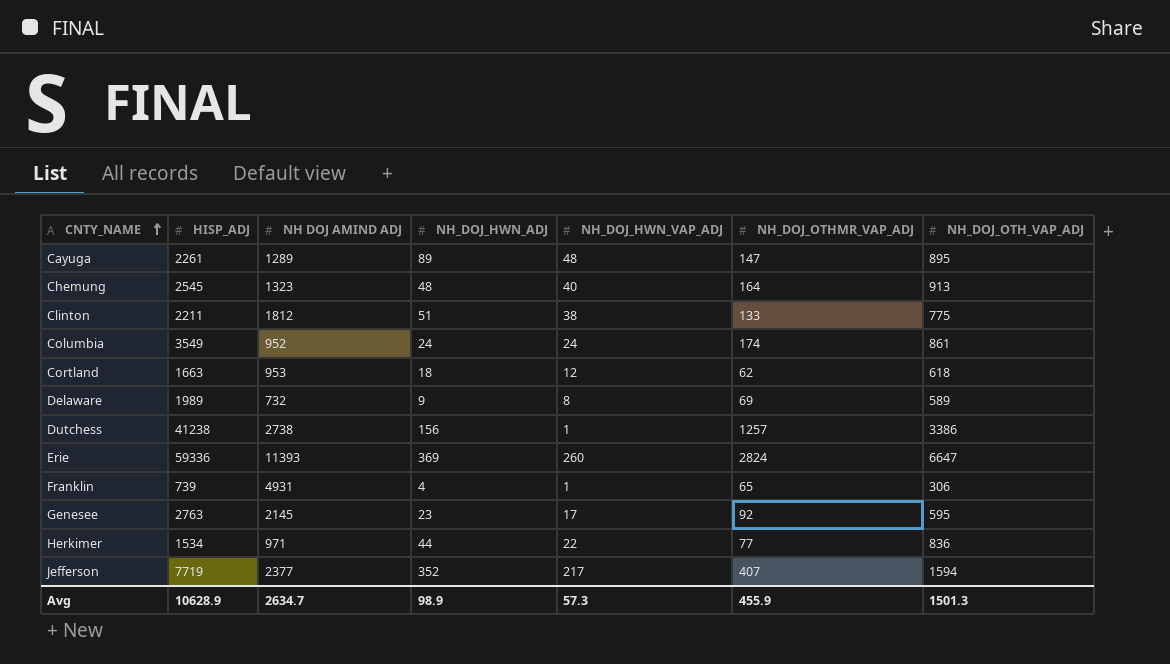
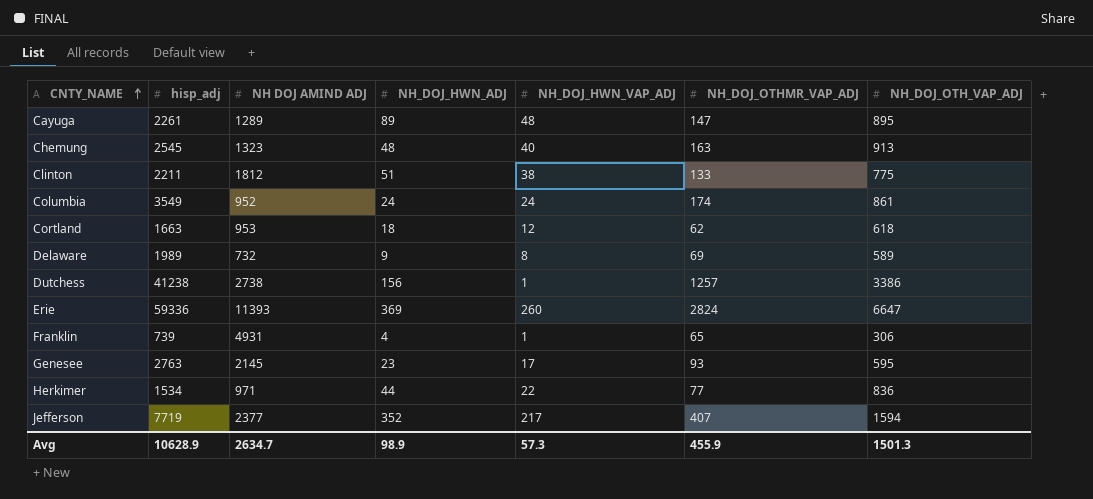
column name: HISP_ADJ -> hisp_adj
Chemung | NH_DOJ_OTHMR_VAP_ADJ: 164 -> 163
Genesee | NH_DOJ_OTHMR_VAP_ADJ: 92 -> 93

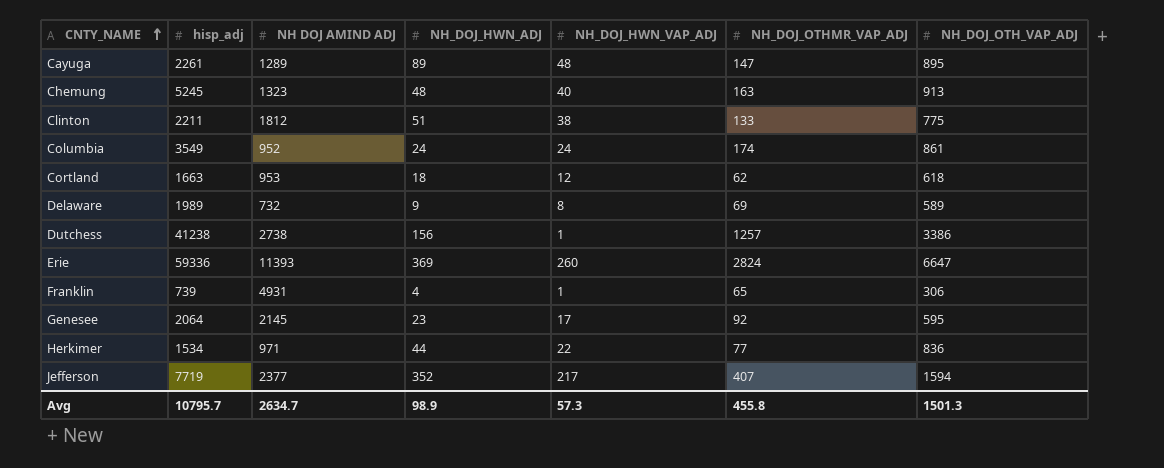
Chemung | hisp_adj: 2545 -> 5245
Genesee | hisp_adj: 2763 -> 2064
Genesee | NH_DOJ_OTHMR_VAP_ADJ: 93 -> 92
Avg | hisp_adj: 10628.9 -> 10795.7
Avg | NH_DOJ_OTHMR_VAP_ADJ: 455.9 -> 455.8

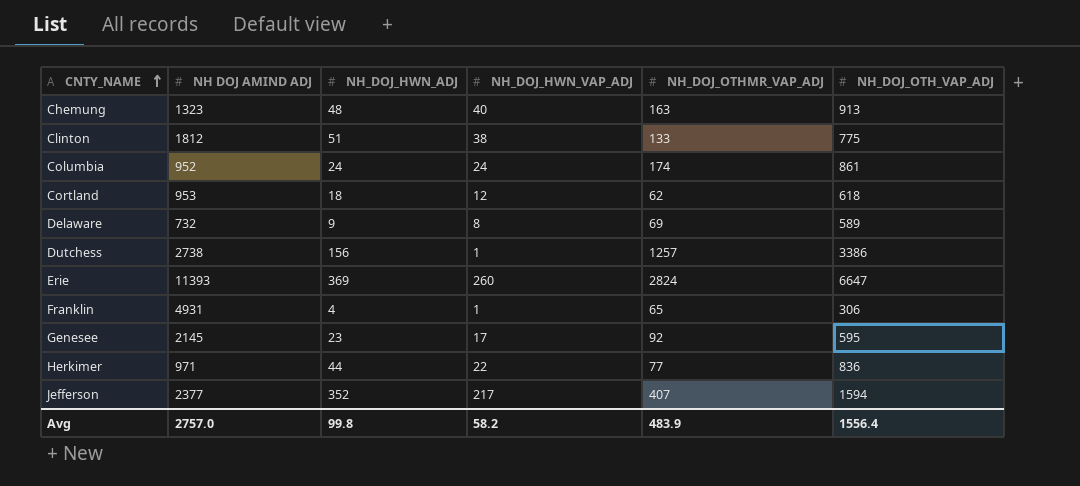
column hisp_adj | position: 2 -> none
row Cayuga: 2261 | 1289 | 89 | 48 | 147 | 895 -> none
Avg | NH DOJ AMIND ADJ: 2634.7 -> 2757.0
Avg | NH_DOJ_HWN_ADJ: 98.9 -> 99.8
Avg | NH_DOJ_HWN_VAP_ADJ: 57.3 -> 58.2
Avg | NH_DOJ_OTHMR_VAP_ADJ: 455.8 -> 483.9
Avg | NH_DOJ_OTH_VAP_ADJ: 1501.3 -> 1556.4

